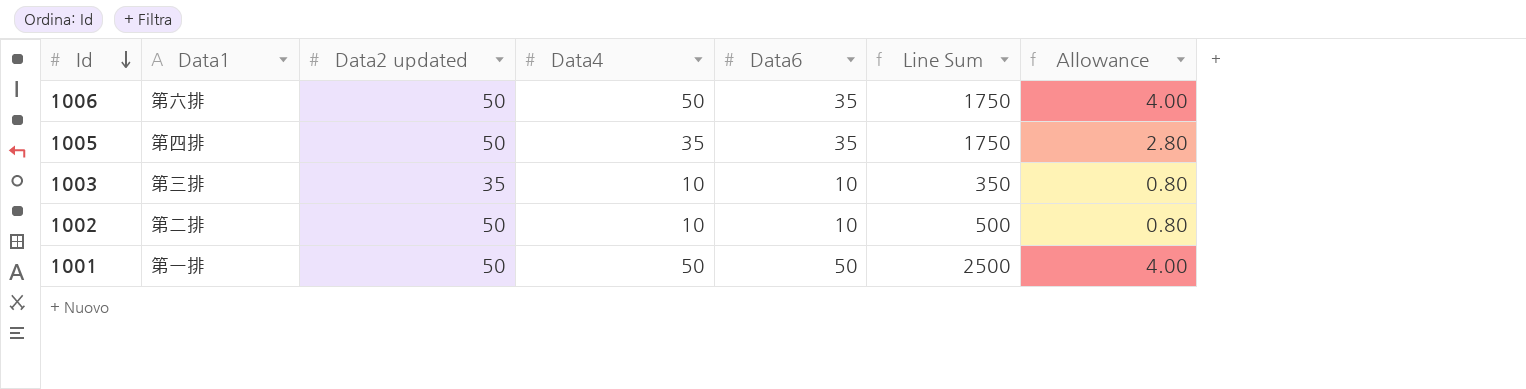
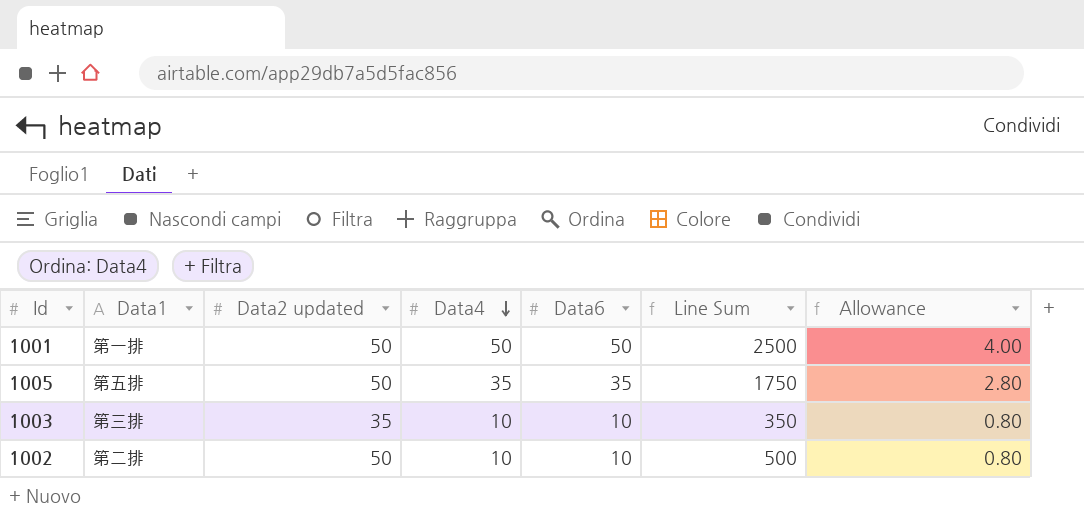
row order: Id descending -> Data4 descending
row 1006: 第六排 | 50 | 50 | 35 | 1750 | 4.00 -> none
1005 | Data1: 第四排 -> 第五排

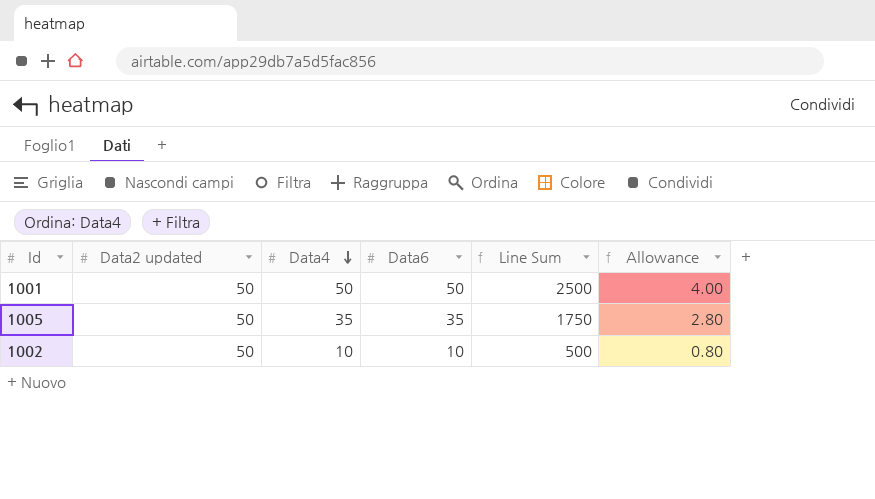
column Data1 | position: 2 -> none
row 1003: 第三排 | 35 | 10 | 10 | 350 | 0.80 -> none

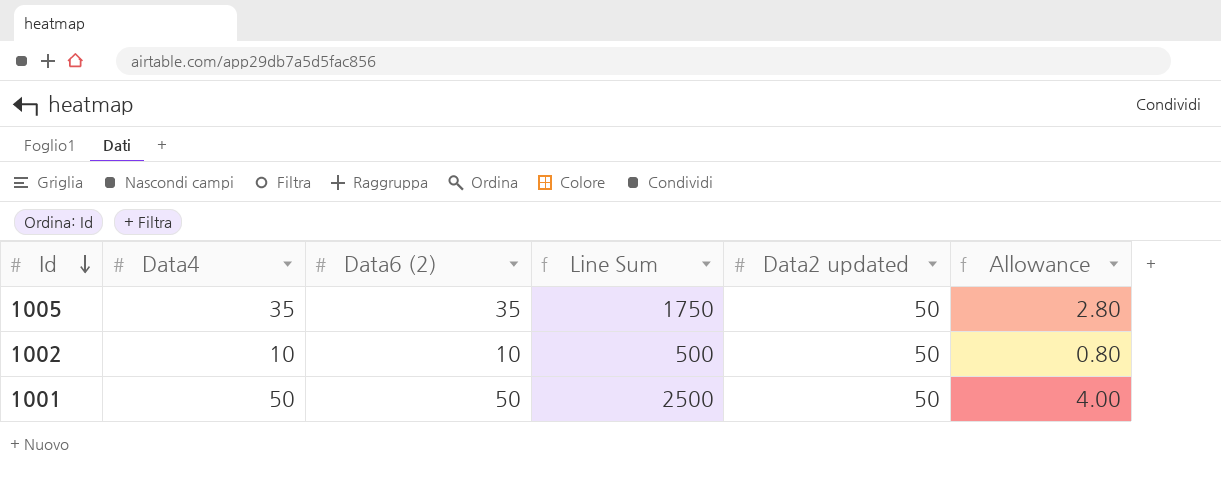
row order: Data4 descending -> Id descending
column name: Data6 -> Data6 (2)
column Data2 updated | position: 2 -> 5

